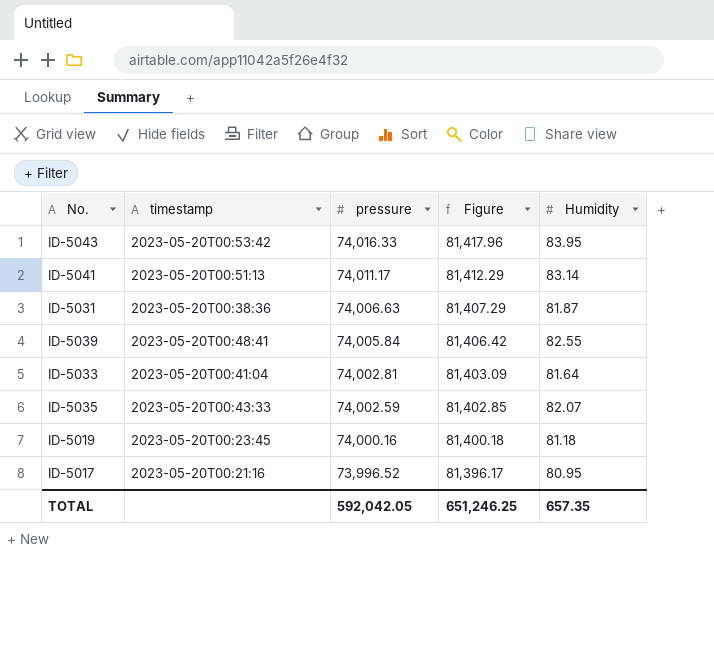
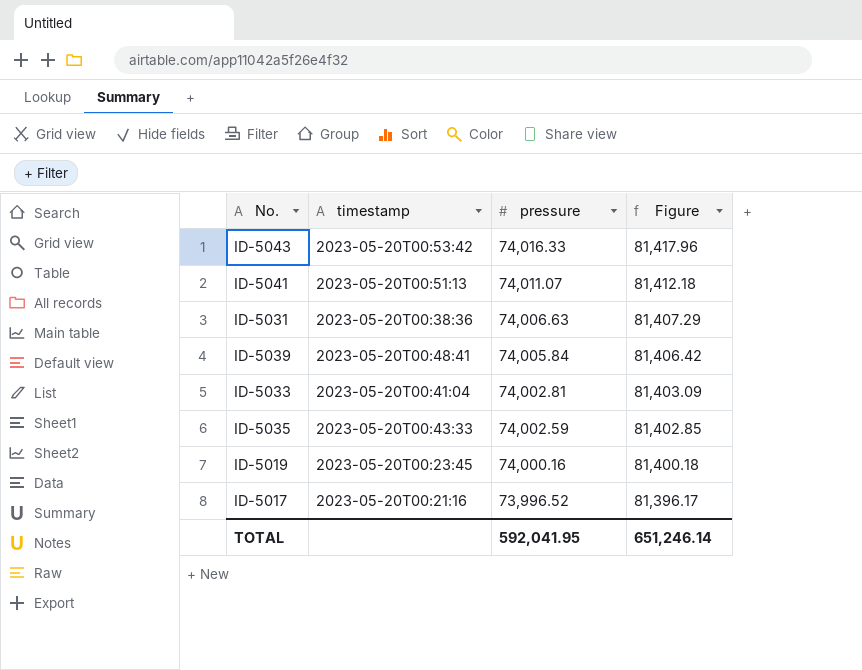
column Humidity | position: 5 -> none
ID-5041 | pressure: 74,011.17 -> 74,011.07
ID-5041 | Figure: 81,412.29 -> 81,412.18
TOTAL | pressure: 592,042.05 -> 592,041.95
TOTAL | Figure: 651,246.25 -> 651,246.14

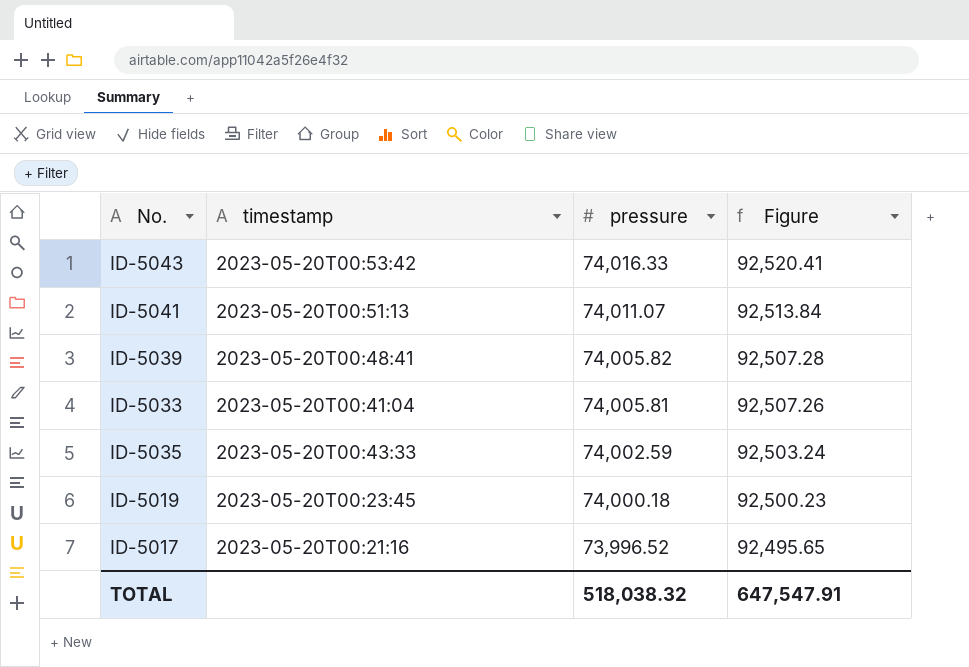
column Figure | formula: [pressure] * 1.1 -> [pressure] * 1.25
row ID-5031: 2023-05-20T00:38:36 | 74,006.63 | 81,407.29 -> none
ID-5039 | pressure: 74,005.84 -> 74,005.82
ID-5033 | pressure: 74,002.81 -> 74,005.81
ID-5019 | pressure: 74,000.16 -> 74,000.18
TOTAL | pressure: 592,041.95 -> 518,038.32
TOTAL | Figure: 651,246.14 -> 647,547.91

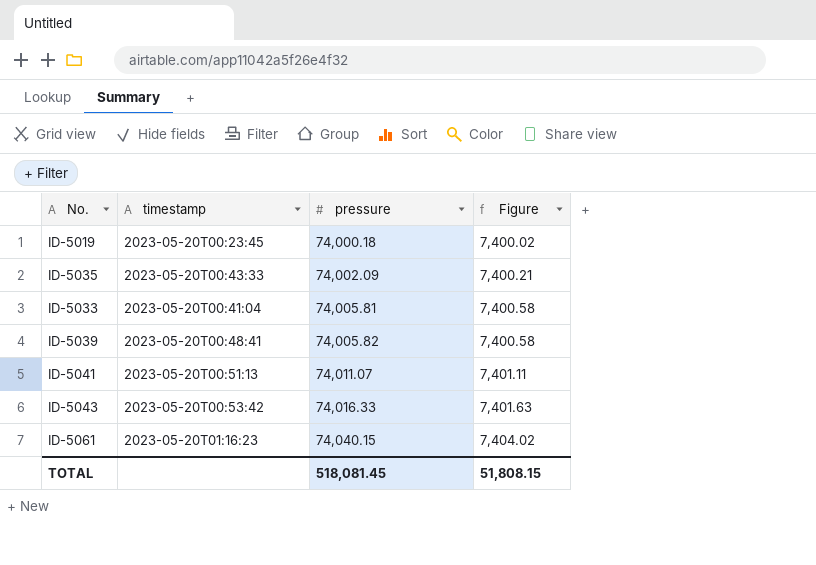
row order: pressure descending -> pressure ascending
column Figure | formula: [pressure] * 1.25 -> [pressure] * 0.1
row ID-5017: 2023-05-20T00:21:16 | 73,996.52 | 92,495.65 -> none
ID-5035 | pressure: 74,002.59 -> 74,002.09
row ID-5061: none -> 2023-05-20T01:16:23 | 74,040.15 | 7,404.02
TOTAL | pressure: 518,038.32 -> 518,081.45
TOTAL | Figure: 647,547.91 -> 51,808.15

